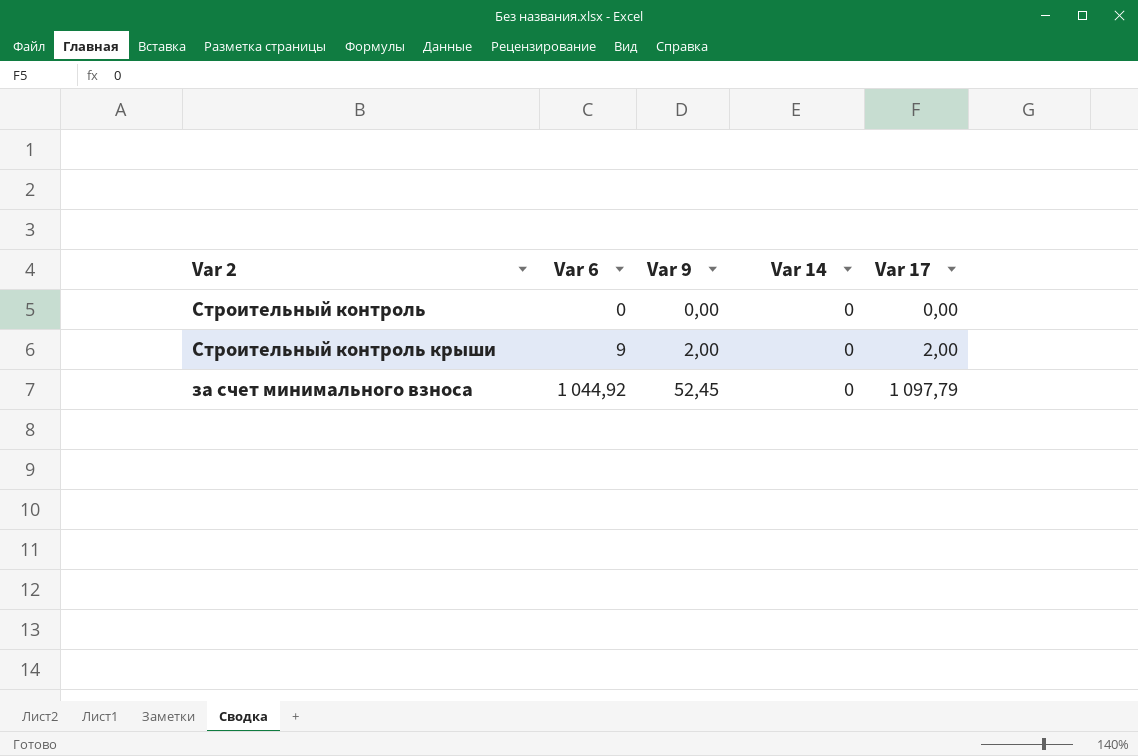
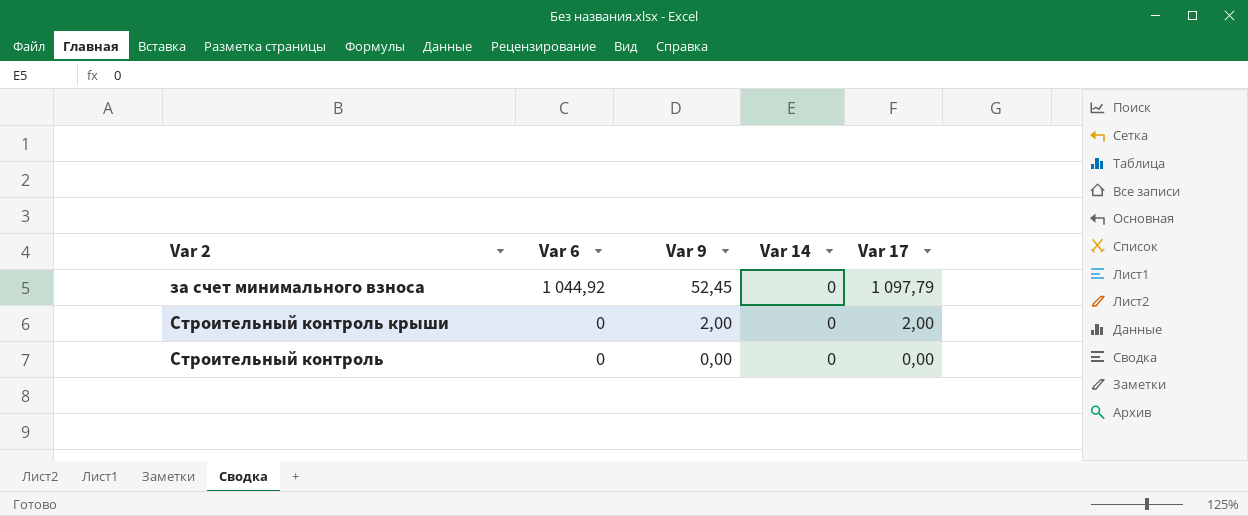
row order: Var 6 ascending -> Var 6 descending
Строительный контроль крыши | Var 6: 9 -> 0

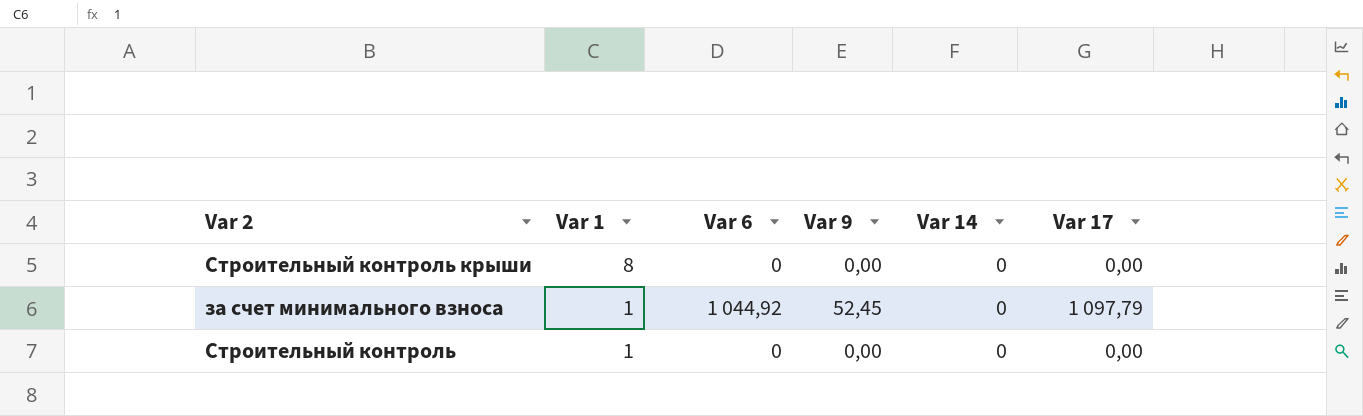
row order: Var 6 descending -> Var 1 descending
column Var 1 | position: none -> 2
Строительный контроль крыши | Var 9: 2,00 -> 0,00
Строительный контроль крыши | Var 17: 2,00 -> 0,00

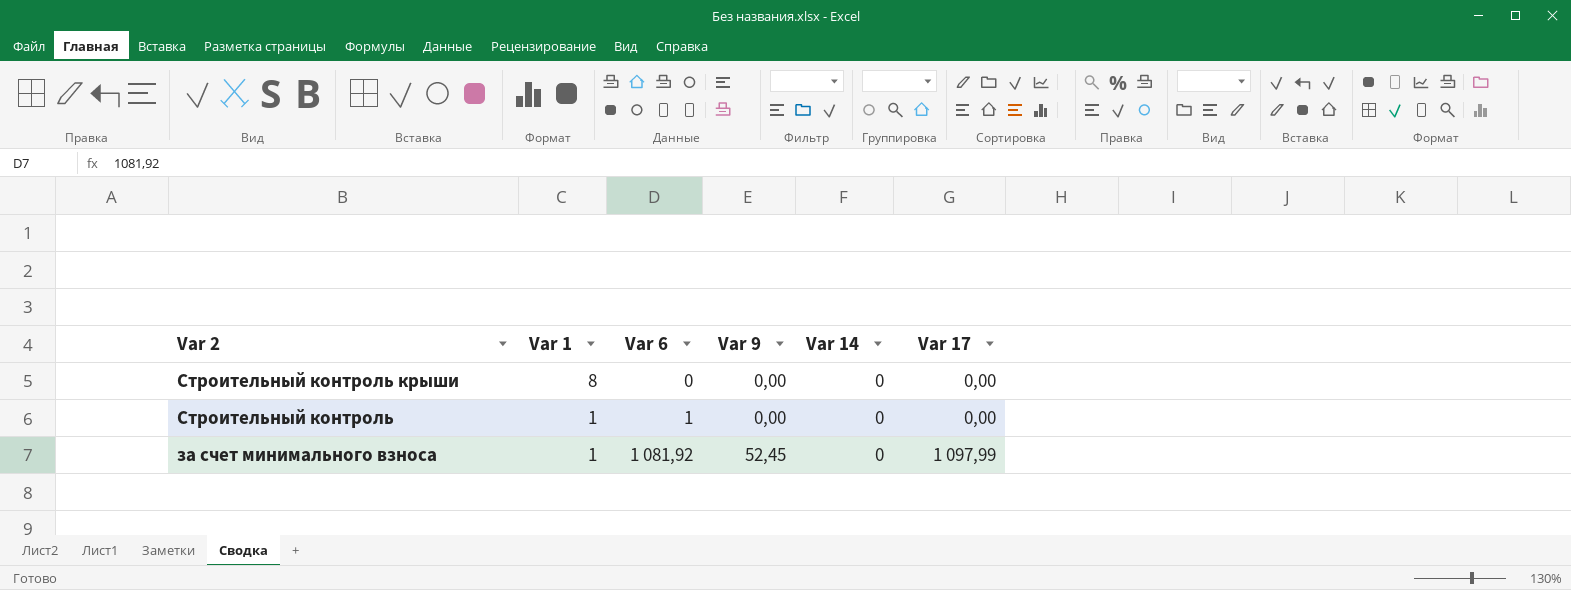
row order: Var 1 descending -> Var 2 descending
Строительный контроль | Var 6: 0 -> 1
за счет минимального взноса | Var 6: 1 044,92 -> 1 081,92
за счет минимального взноса | Var 17: 1 097,79 -> 1 097,99

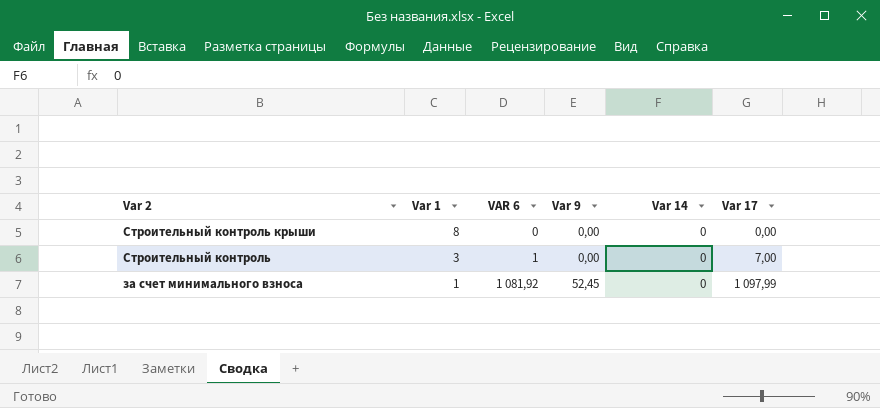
column name: Var 6 -> VAR 6
Строительный контроль | Var 1: 1 -> 3
Строительный контроль | Var 17: 0,00 -> 7,00

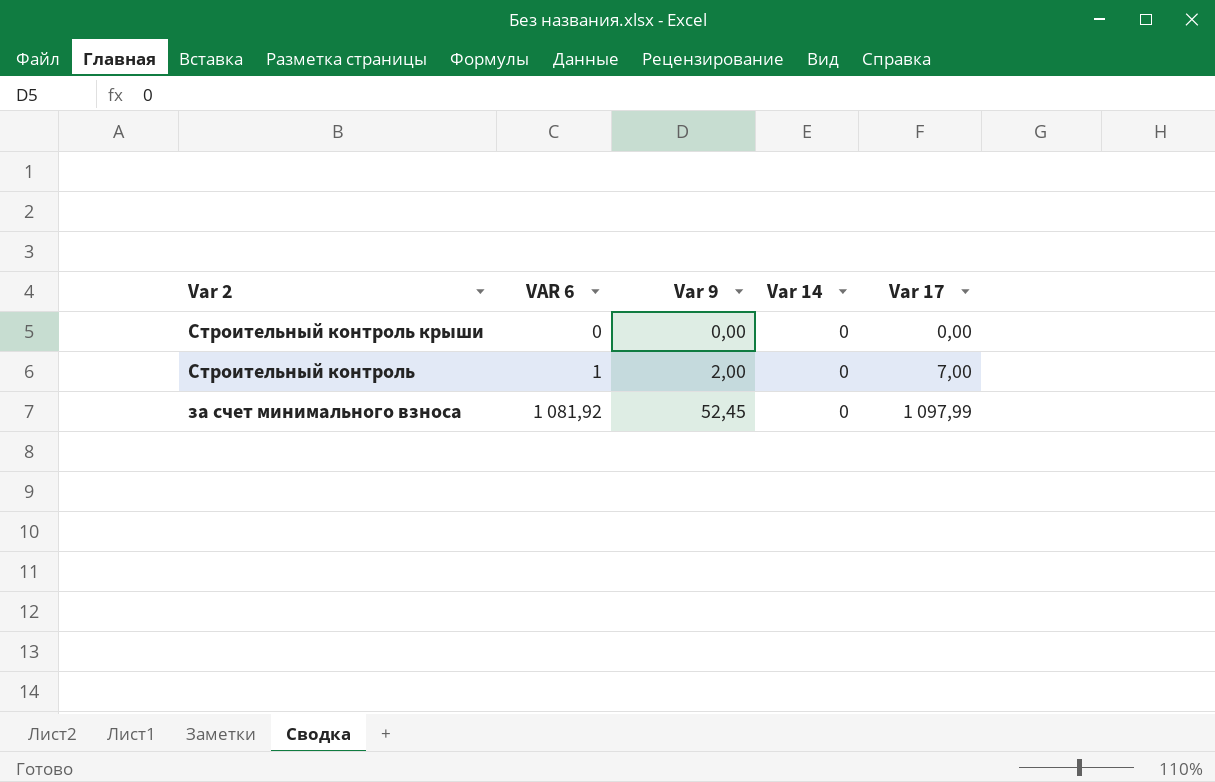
column Var 1 | position: 2 -> none
Строительный контроль | Var 9: 0,00 -> 2,00

